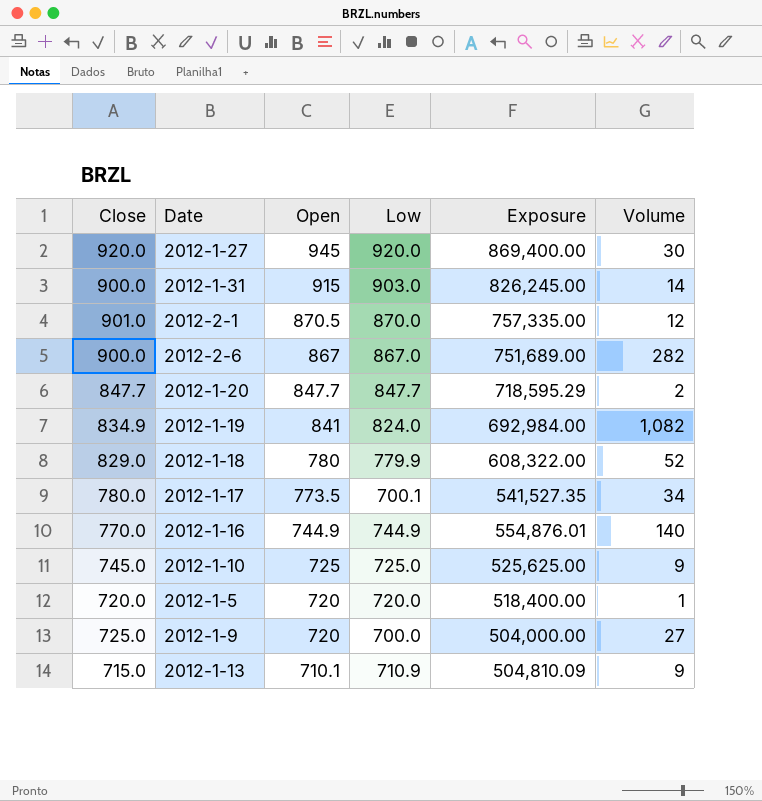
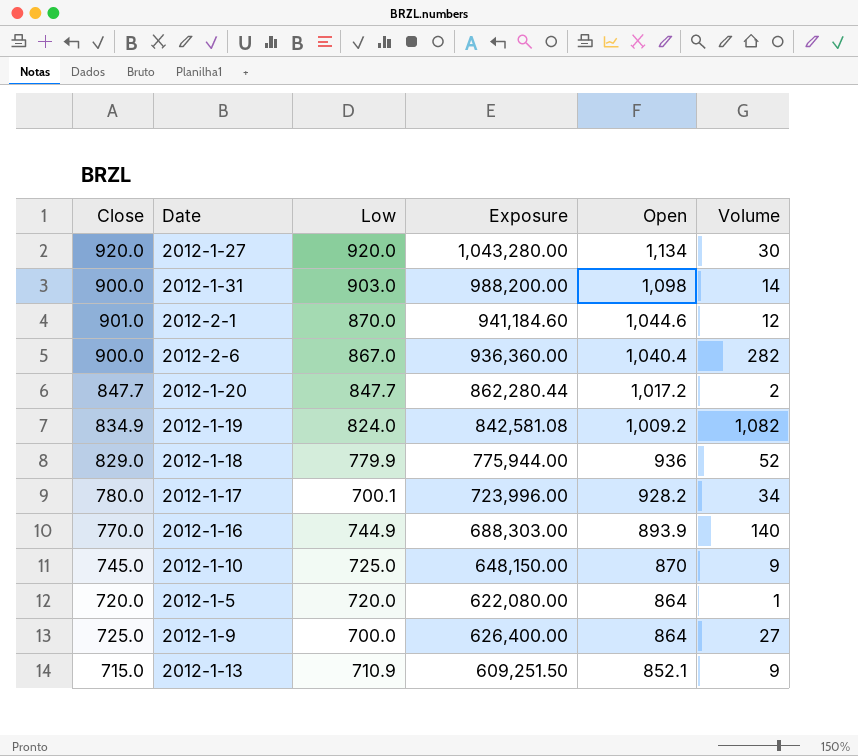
column Exposure | formula: [Open] * [Low] -> [Close] * [Open]
column Open | position: 3 -> 5
2012-1-27 | Open: 945 -> 1,134
2012-1-31 | Open: 915 -> 1,098
2012-2-1 | Open: 870.5 -> 1,044.6
2012-2-6 | Open: 867 -> 1,040.4
2012-1-20 | Open: 847.7 -> 1,017.2
2012-1-19 | Open: 841 -> 1,009.2
2012-1-18 | Open: 780 -> 936
2012-1-17 | Open: 773.5 -> 928.2
2012-1-16 | Open: 744.9 -> 893.9
2012-1-10 | Open: 725 -> 870
2012-1-5 | Open: 720 -> 864
2012-1-9 | Open: 720 -> 864
2012-1-13 | Open: 710.1 -> 852.1

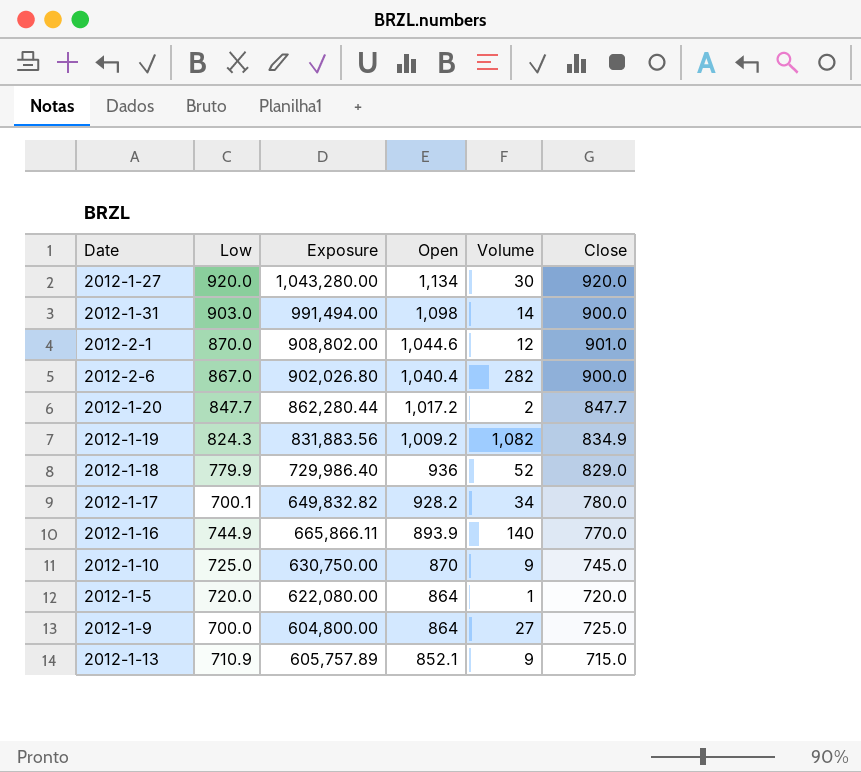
column Exposure | formula: [Close] * [Open] -> [Low] * [Open]
column Close | position: 1 -> 6
2012-1-19 | Low: 824.0 -> 824.3

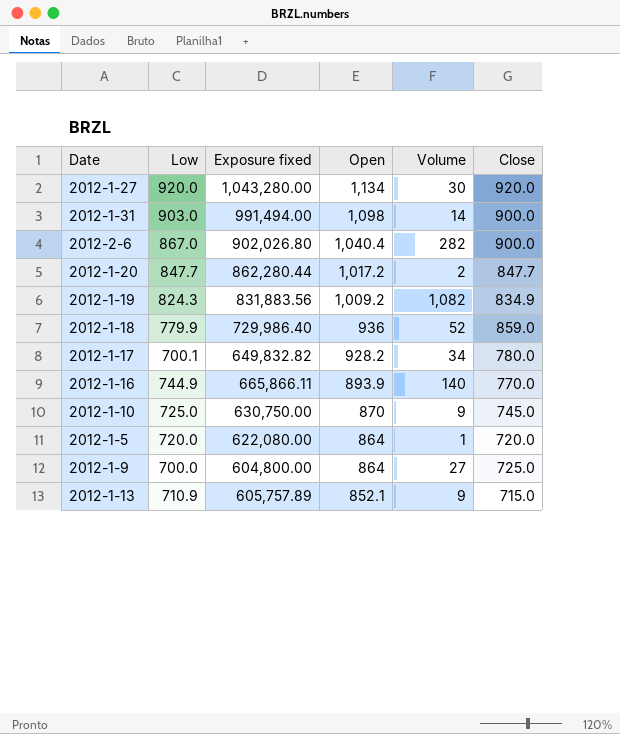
column name: Exposure -> Exposure fixed
row 2012-2-1: 870.0 | 908,802.00 | 1,044.6 | 12 | 901.0 -> none
2012-1-18 | Close: 829.0 -> 859.0

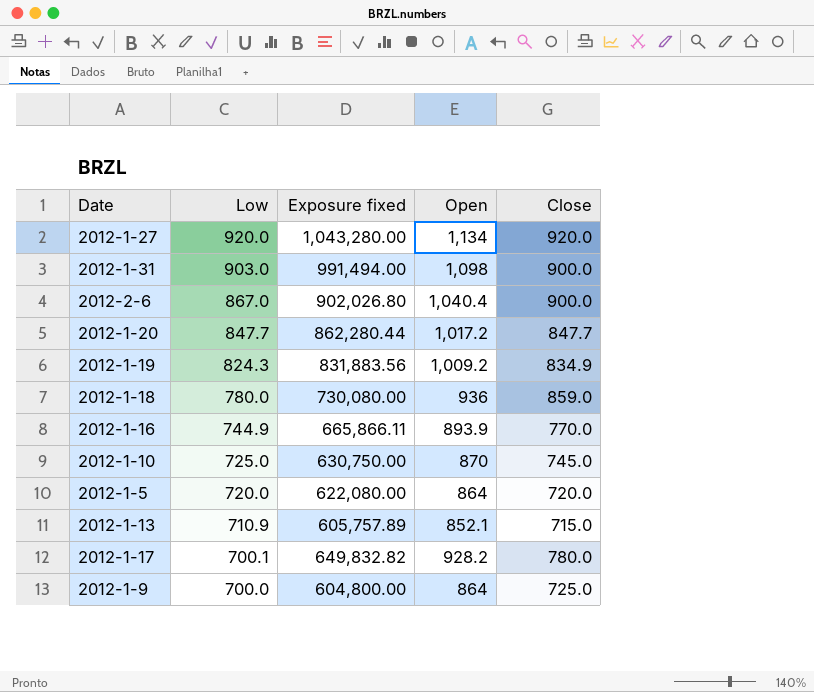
row order: Open descending -> Low descending
column Volume | position: 5 -> none
2012-1-18 | Low: 779.9 -> 780.0
2012-1-18 | Exposure fixed: 729,986.40 -> 730,080.00

